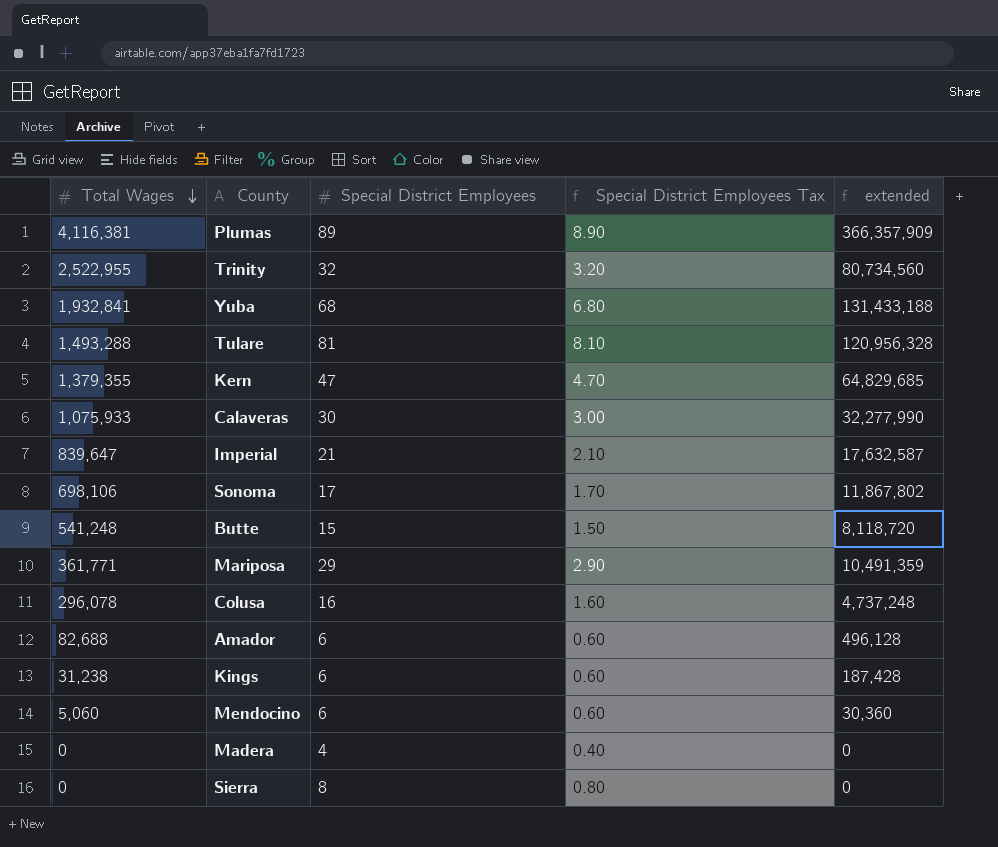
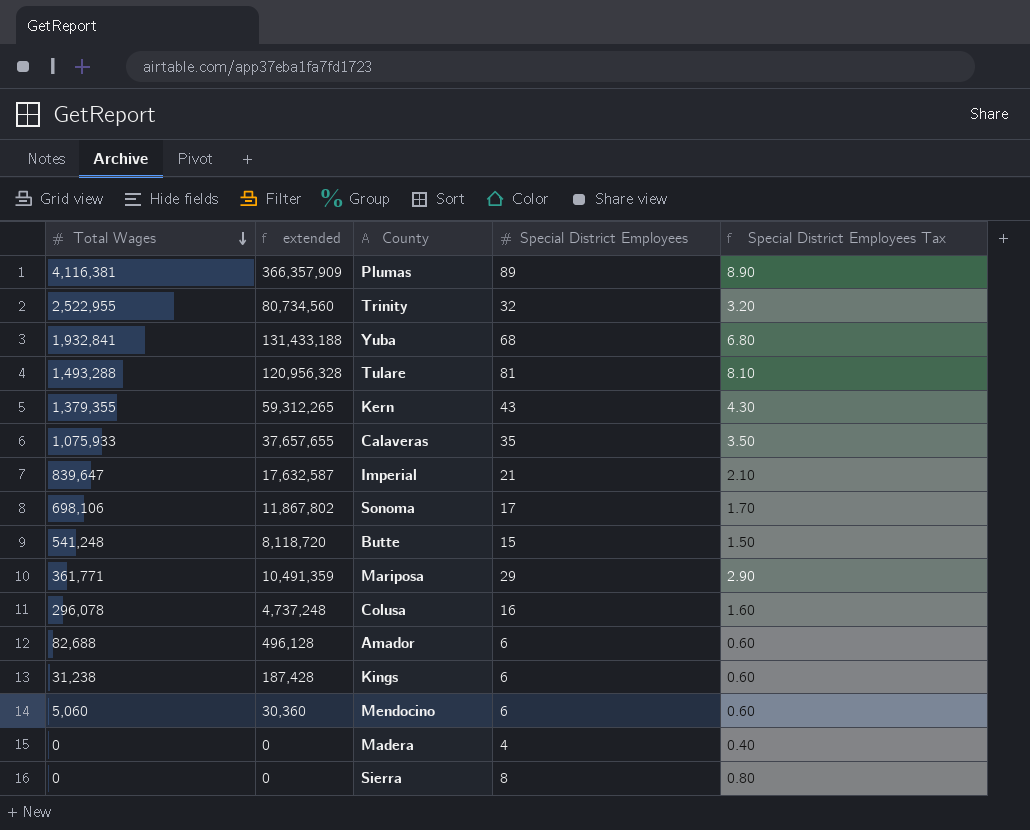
column extended | position: 5 -> 2
Kern | extended: 64,829,685 -> 59,312,265
Kern | Special District Employees: 47 -> 43
Kern | Special District Employees Tax: 4.70 -> 4.30
Calaveras | extended: 32,277,990 -> 37,657,655
Calaveras | Special District Employees: 30 -> 35
Calaveras | Special District Employees Tax: 3.00 -> 3.50

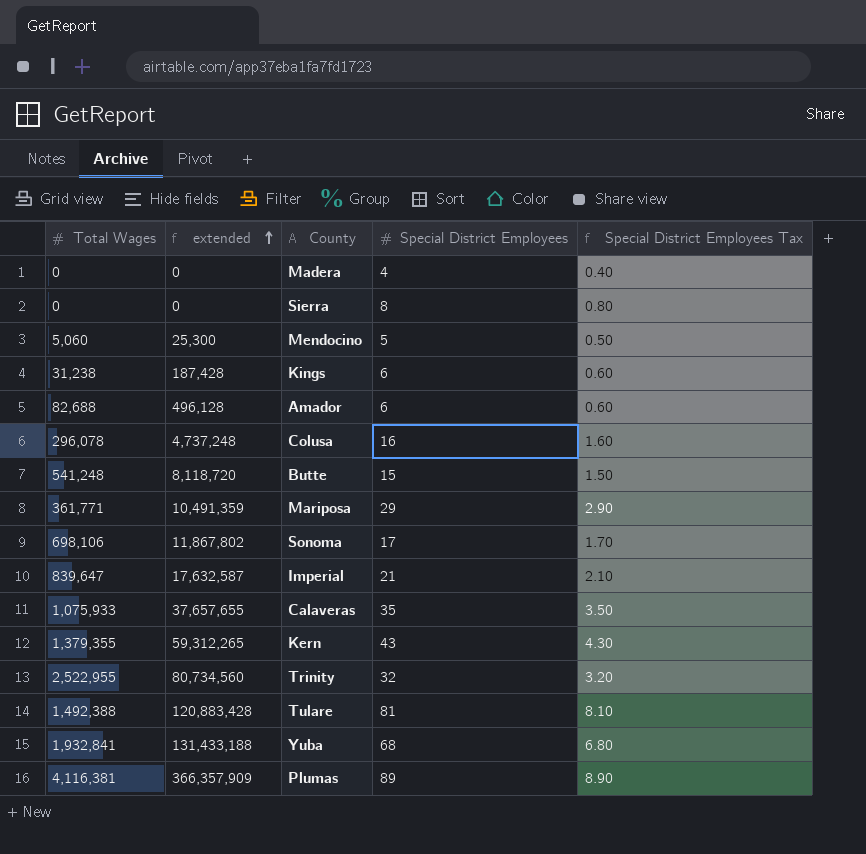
row order: Total Wages descending -> extended ascending
Mendocino | extended: 30,360 -> 25,300
Mendocino | Special District Employees: 6 -> 5
Mendocino | Special District Employees Tax: 0.60 -> 0.50
Tulare | Total Wages: 1,493,288 -> 1,492,388
Tulare | extended: 120,956,328 -> 120,883,428

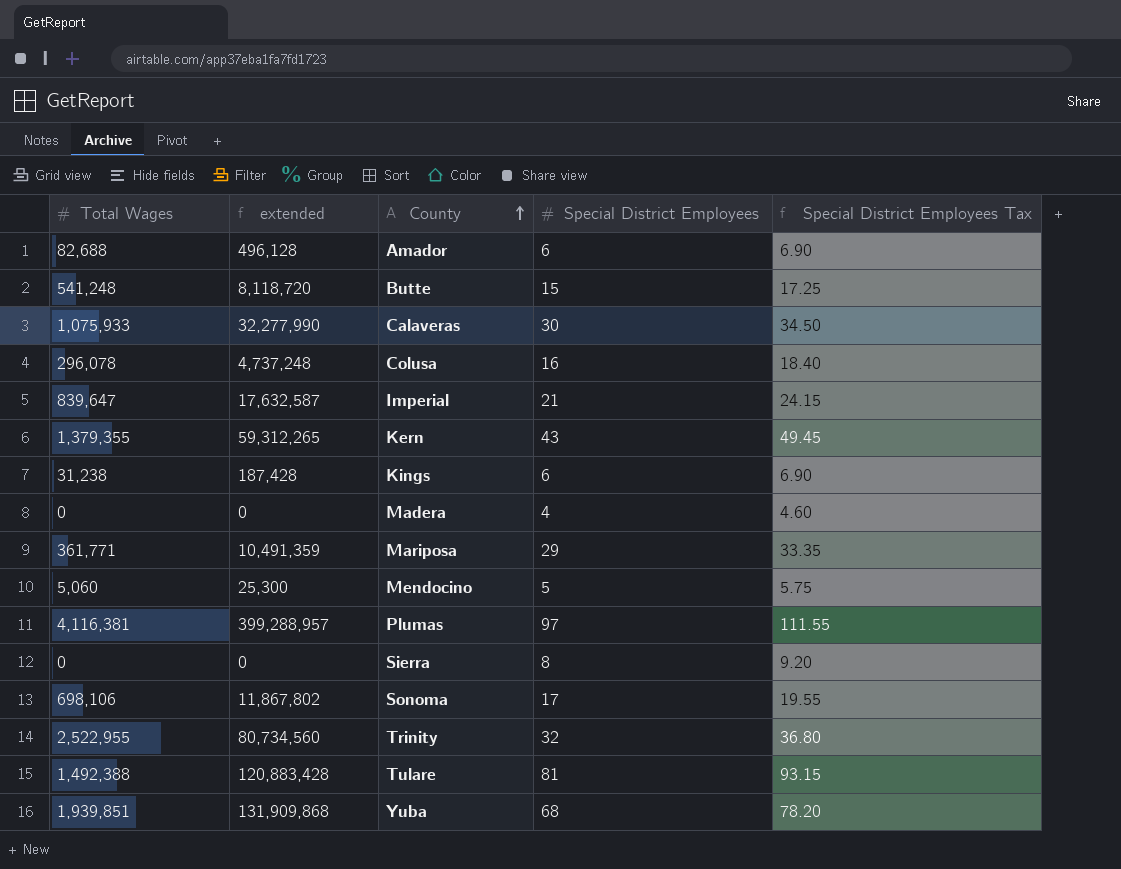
row order: extended ascending -> County ascending
column Special District Employees Tax | formula: [Special District Employees] * 0.1 -> [Special District Employees] * 1.15
Calaveras | extended: 37,657,655 -> 32,277,990
Calaveras | Special District Employees: 35 -> 30
Plumas | extended: 366,357,909 -> 399,288,957
Plumas | Special District Employees: 89 -> 97
Yuba | Total Wages: 1,932,841 -> 1,939,851
Yuba | extended: 131,433,188 -> 131,909,868

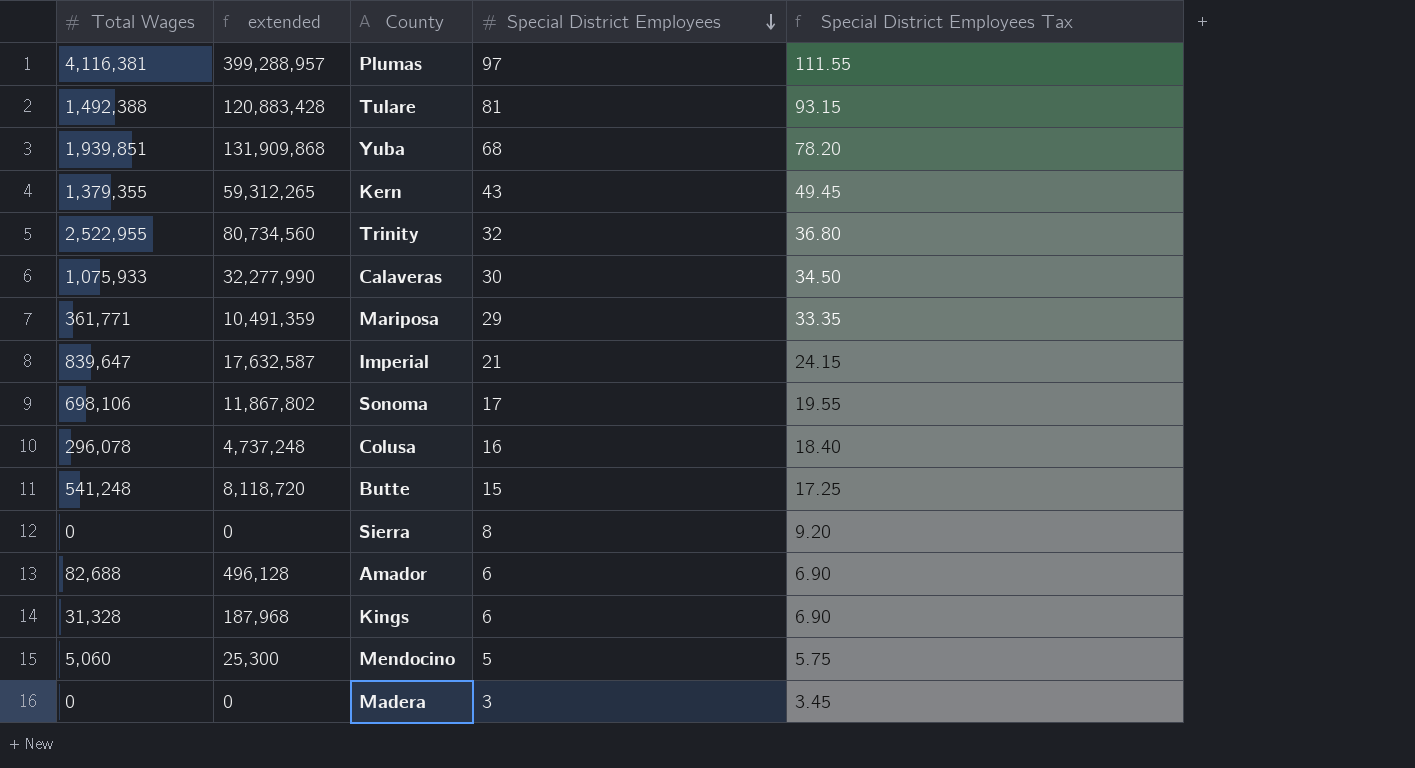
row order: County ascending -> Special District Employees descending
Kings | Total Wages: 31,238 -> 31,328
Kings | extended: 187,428 -> 187,968
Madera | Special District Employees: 4 -> 3
Madera | Special District Employees Tax: 4.60 -> 3.45

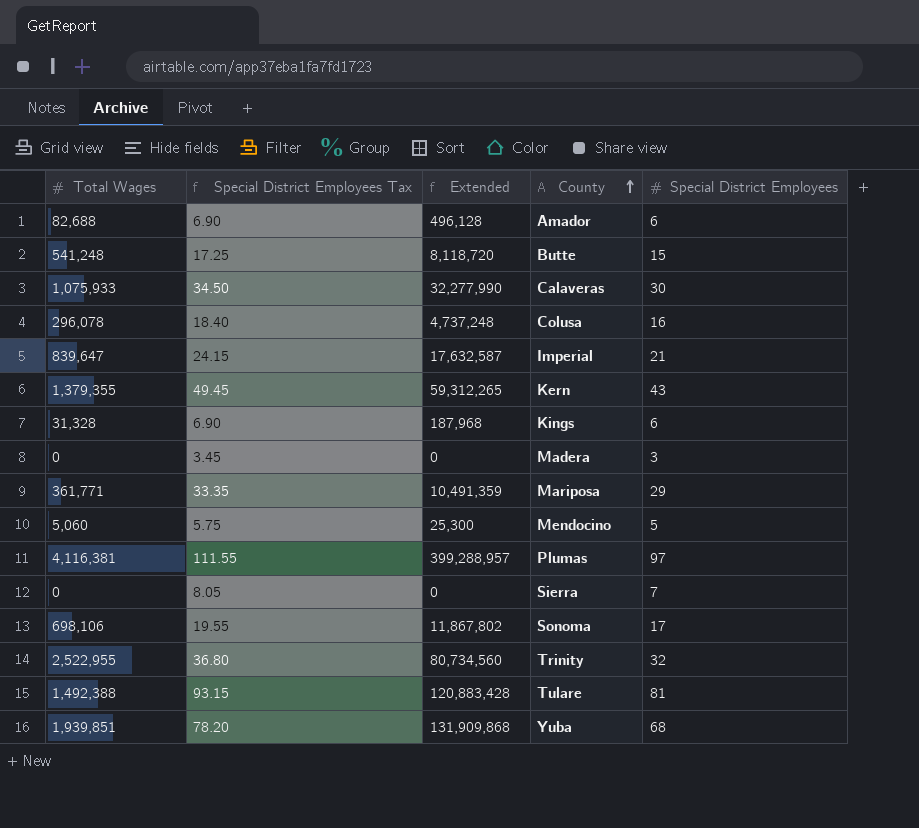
row order: Special District Employees descending -> County ascending
column Special District Employees Tax | position: 5 -> 2
column name: extended -> Extended
Sierra | Special District Employees Tax: 9.20 -> 8.05
Sierra | Special District Employees: 8 -> 7

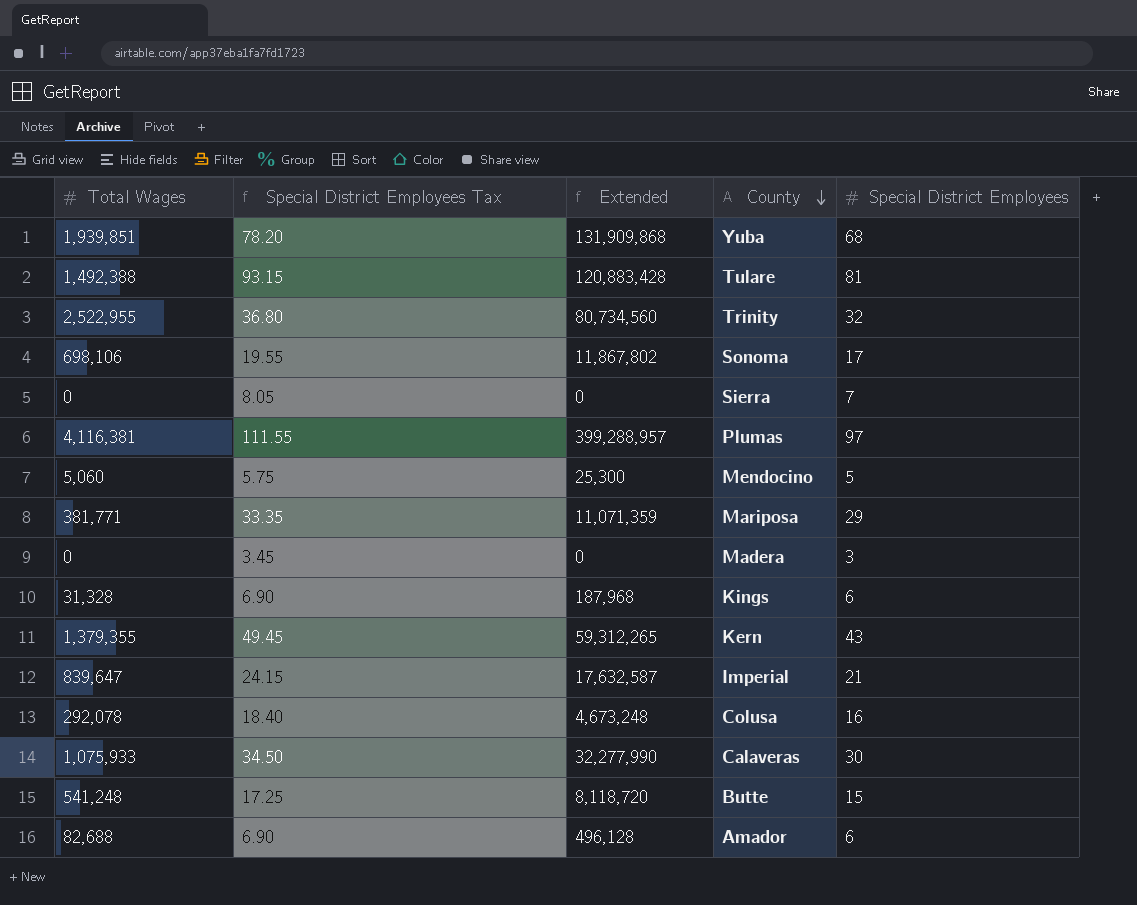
row order: County ascending -> County descending
Mariposa | Total Wages: 361,771 -> 381,771
Mariposa | Extended: 10,491,359 -> 11,071,359
Colusa | Total Wages: 296,078 -> 292,078
Colusa | Extended: 4,737,248 -> 4,673,248

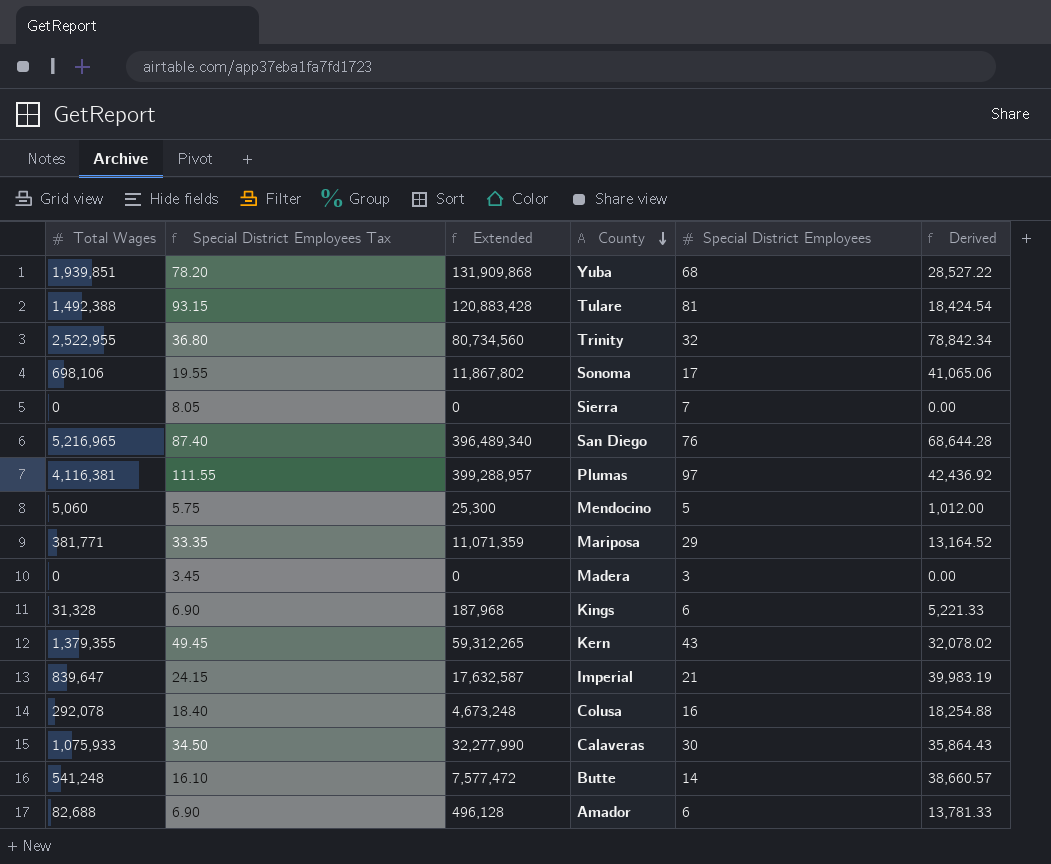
column Derived | formula: none -> [Total Wages] / [Special District Employees]
row San Diego: none -> 5,216,965 | 87.40 | 396,489,340 | 76 | 68,644.28
Butte | Special District Employees Tax: 17.25 -> 16.10
Butte | Extended: 8,118,720 -> 7,577,472
Butte | Special District Employees: 15 -> 14

